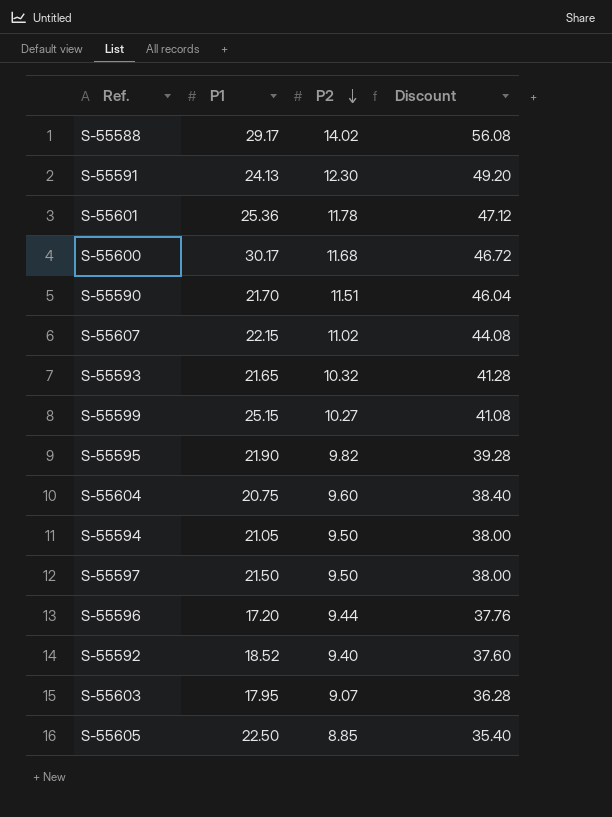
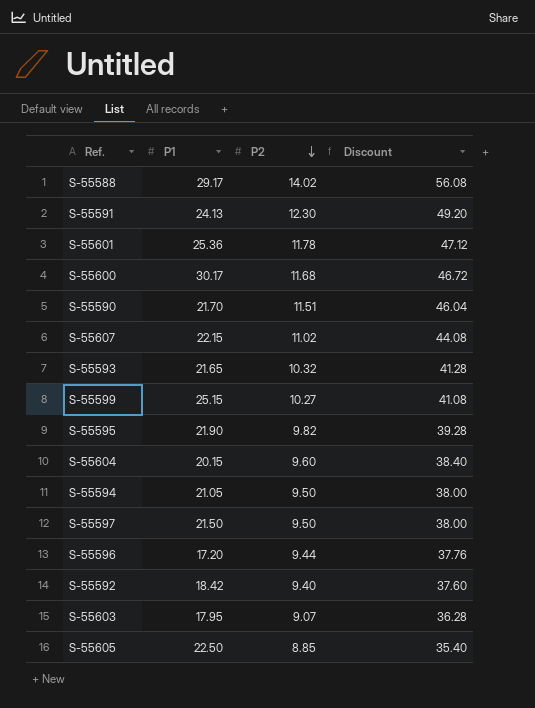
S-55604 | P1: 20.75 -> 20.15
S-55592 | P1: 18.52 -> 18.42

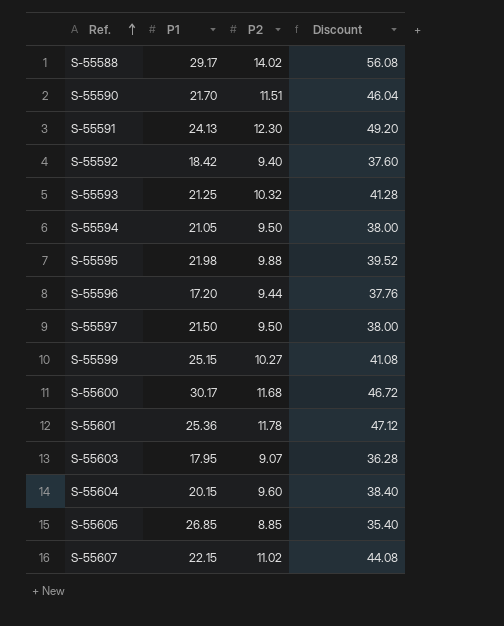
row order: P2 descending -> Ref. ascending
S-55593 | P1: 21.65 -> 21.25
S-55595 | P1: 21.90 -> 21.98
S-55595 | P2: 9.82 -> 9.88
S-55595 | Discount: 39.28 -> 39.52
S-55605 | P1: 22.50 -> 26.85

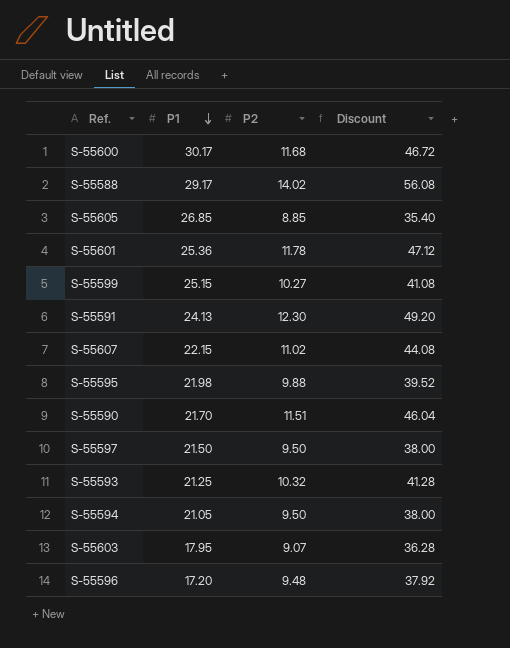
row order: Ref. ascending -> P1 descending
row S-55592: 18.42 | 9.40 | 37.60 -> none
row S-55604: 20.15 | 9.60 | 38.40 -> none
S-55596 | P2: 9.44 -> 9.48
S-55596 | Discount: 37.76 -> 37.92

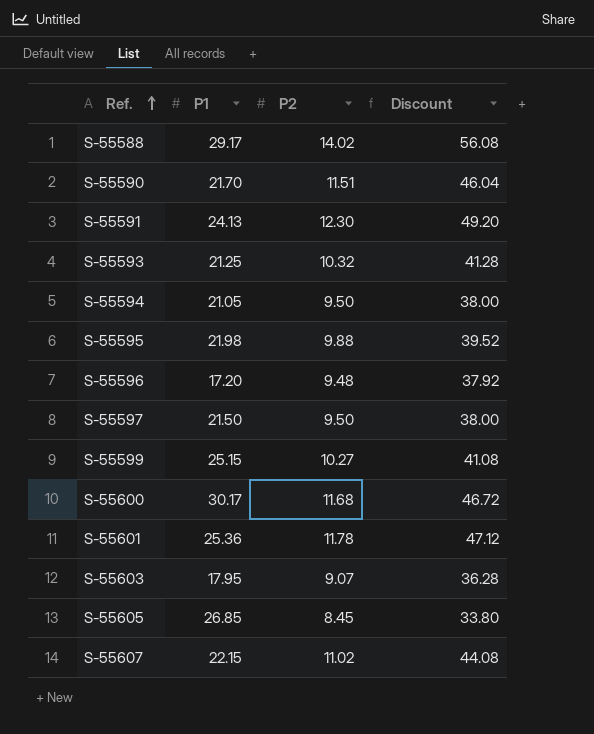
row order: P1 descending -> Ref. ascending
S-55605 | P2: 8.85 -> 8.45
S-55605 | Discount: 35.40 -> 33.80

